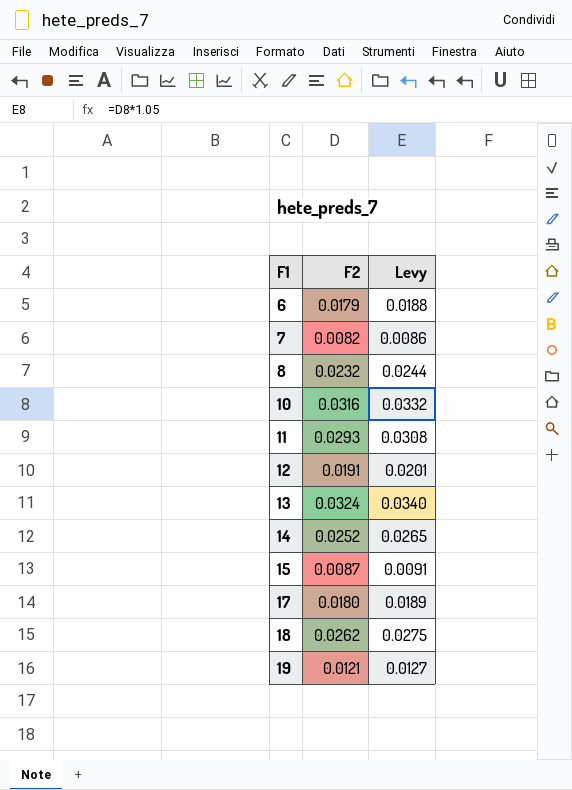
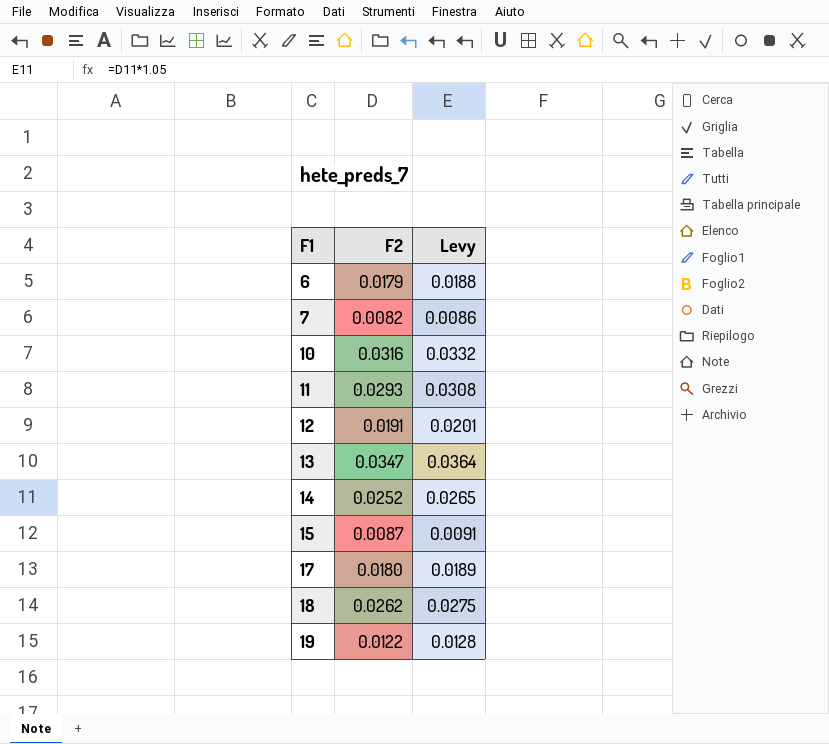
row 8: 0.0232 | 0.0244 -> none
13 | F2: 0.0324 -> 0.0347
13 | Levy: 0.0340 -> 0.0364
19 | F2: 0.0121 -> 0.0122
19 | Levy: 0.0127 -> 0.0128

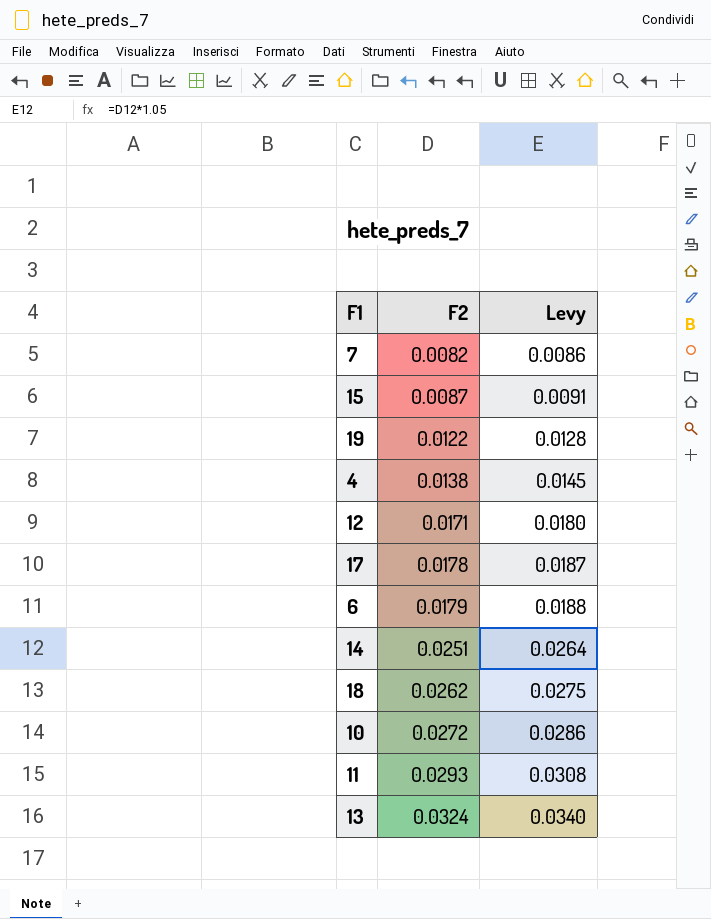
row order: F1 ascending -> F2 ascending
row 4: none -> 0.0138 | 0.0145
12 | F2: 0.0191 -> 0.0171
12 | Levy: 0.0201 -> 0.0180
17 | F2: 0.0180 -> 0.0178
17 | Levy: 0.0189 -> 0.0187
14 | F2: 0.0252 -> 0.0251
14 | Levy: 0.0265 -> 0.0264
10 | F2: 0.0316 -> 0.0272
10 | Levy: 0.0332 -> 0.0286
13 | F2: 0.0347 -> 0.0324
13 | Levy: 0.0364 -> 0.0340

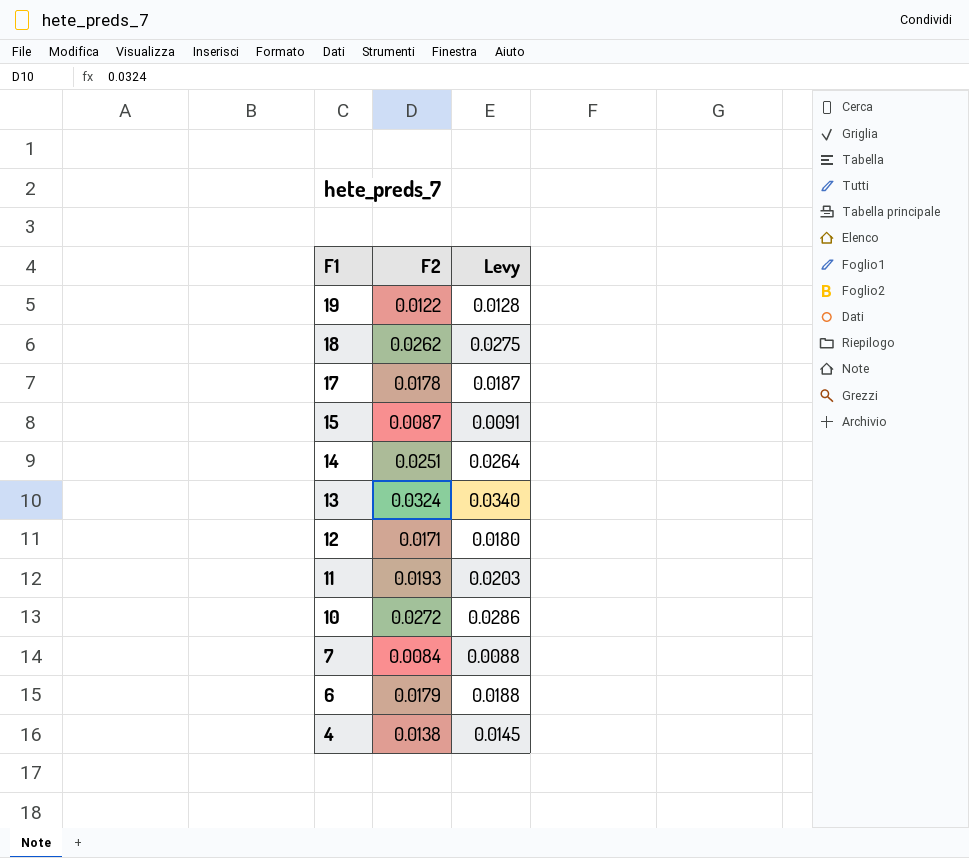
row order: F2 ascending -> F1 descending
11 | F2: 0.0293 -> 0.0193
11 | Levy: 0.0308 -> 0.0203
7 | F2: 0.0082 -> 0.0084
7 | Levy: 0.0086 -> 0.0088

